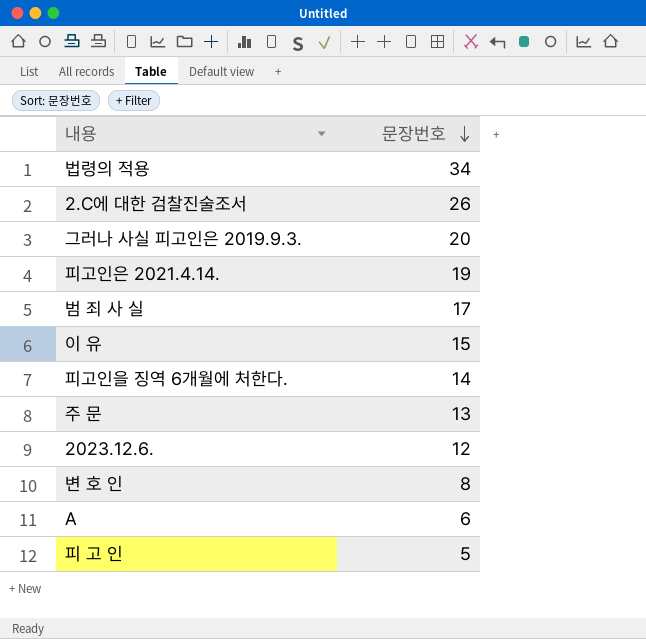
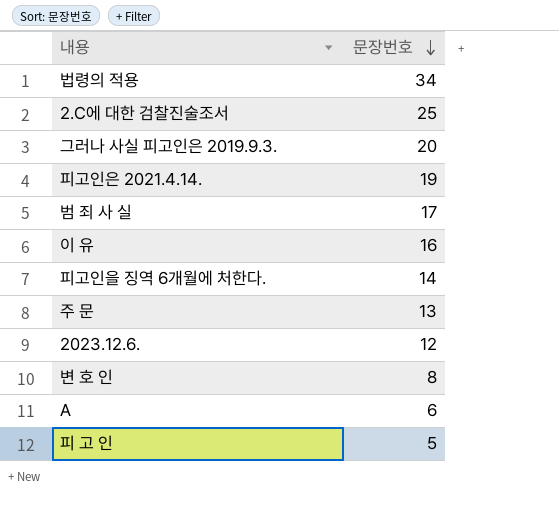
2.C에 대한 검찰진술조서 | 문장번호: 26 -> 25
이 유 | 문장번호: 15 -> 16

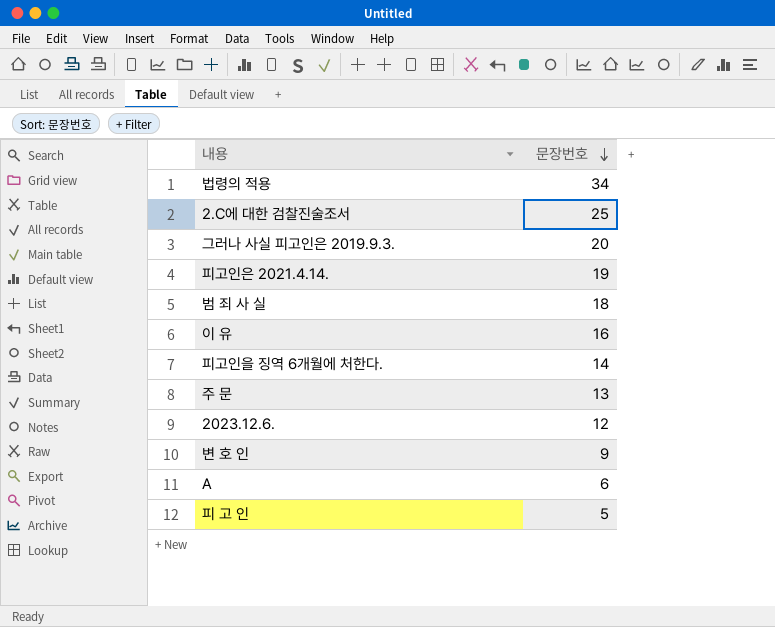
범 죄 사 실 | 문장번호: 17 -> 18
변 호 인 | 문장번호: 8 -> 9

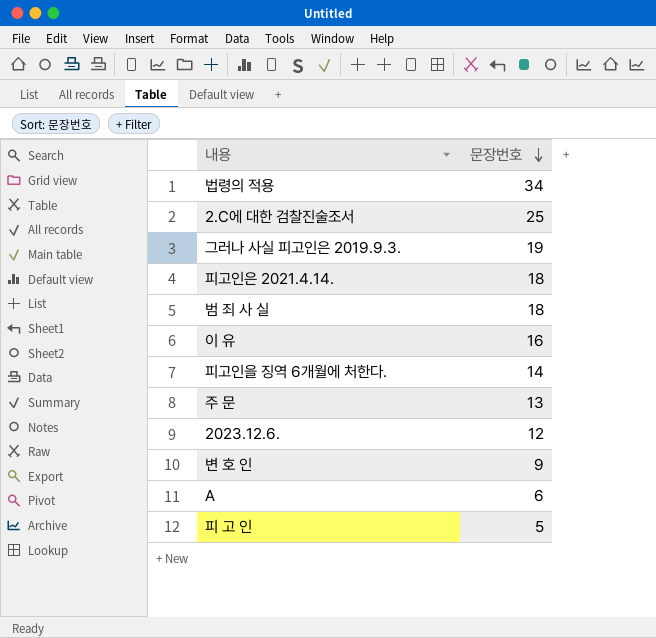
그러나 사실 피고인은 2019.9.3. | 문장번호: 20 -> 19
피고인은 2021.4.14. | 문장번호: 19 -> 18

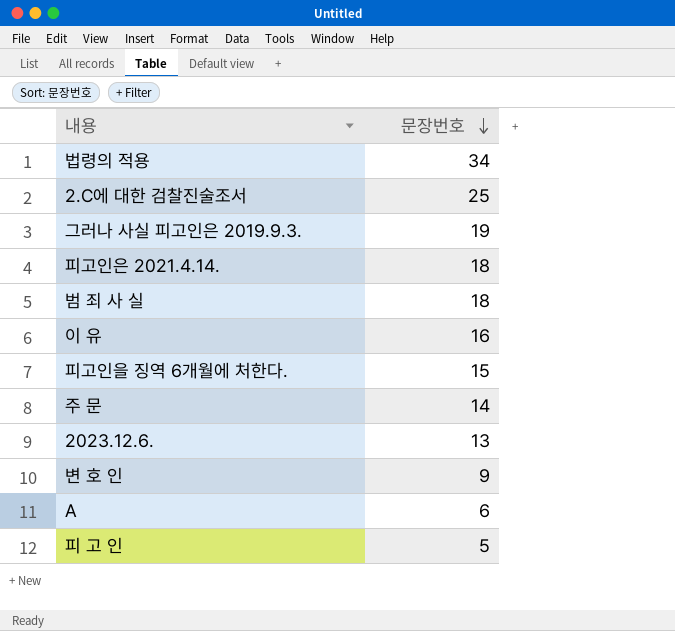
피고인을 징역 6개월에 처한다. | 문장번호: 14 -> 15
주 문 | 문장번호: 13 -> 14
2023.12.6. | 문장번호: 12 -> 13

